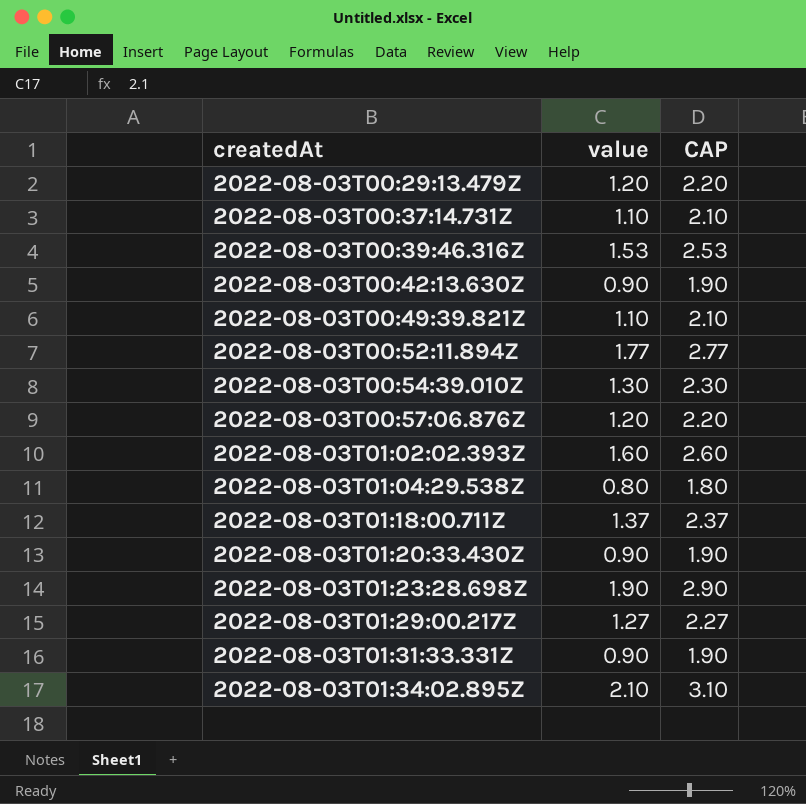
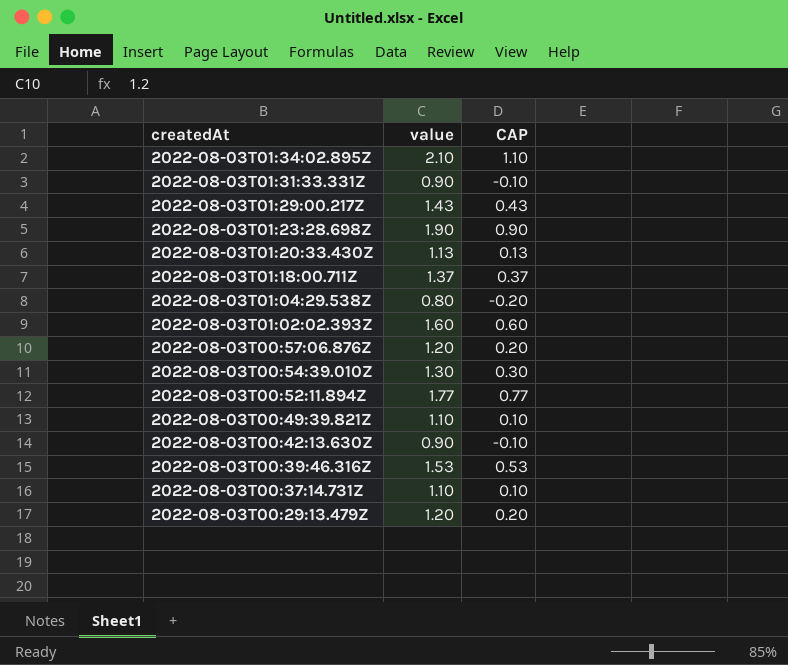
row order: createdAt ascending -> createdAt descending
column CAP | formula: [value] + 1 -> [value] - 1
2022-08-03T01:29:00.217Z | value: 1.27 -> 1.43
2022-08-03T01:20:33.430Z | value: 0.90 -> 1.13

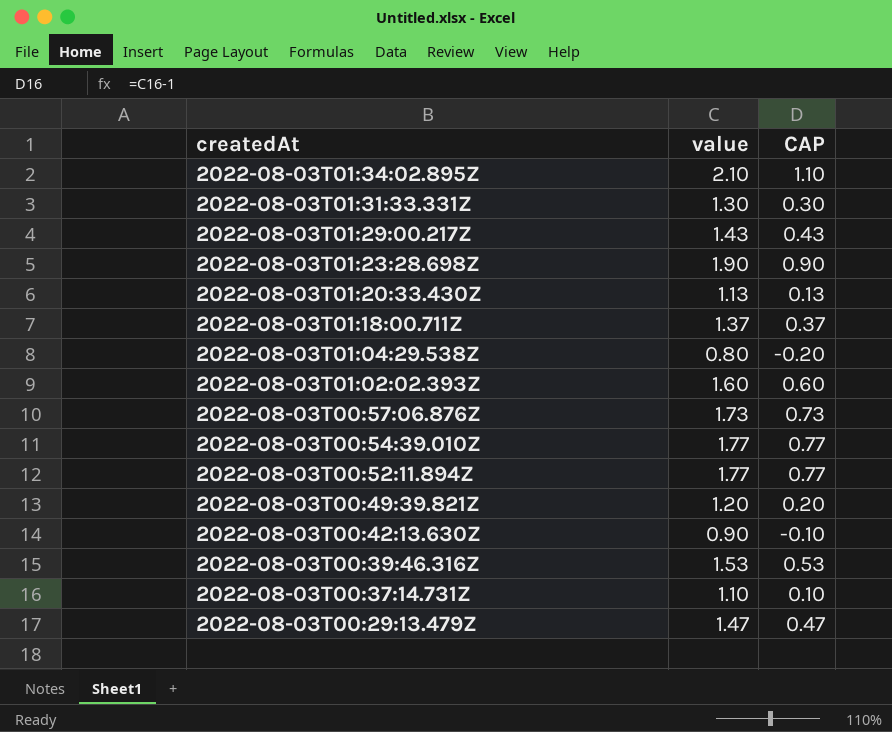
2022-08-03T01:31:33.331Z | value: 0.90 -> 1.30
2022-08-03T01:31:33.331Z | CAP: -0.10 -> 0.30
2022-08-03T00:57:06.876Z | value: 1.20 -> 1.73
2022-08-03T00:57:06.876Z | CAP: 0.20 -> 0.73
2022-08-03T00:54:39.010Z | value: 1.30 -> 1.77
2022-08-03T00:54:39.010Z | CAP: 0.30 -> 0.77
2022-08-03T00:49:39.821Z | value: 1.10 -> 1.20
2022-08-03T00:49:39.821Z | CAP: 0.10 -> 0.20
2022-08-03T00:29:13.479Z | value: 1.20 -> 1.47
2022-08-03T00:29:13.479Z | CAP: 0.20 -> 0.47

